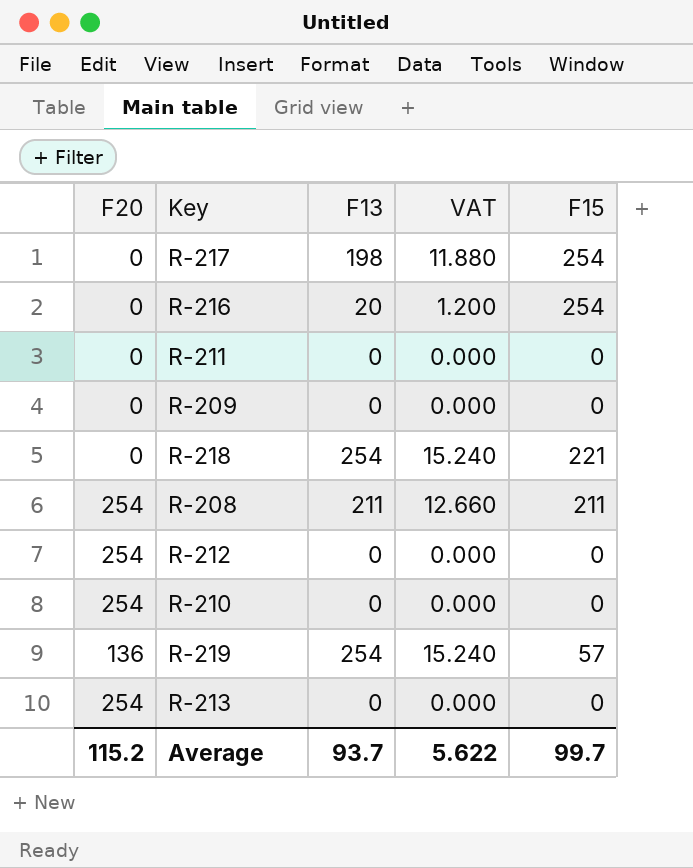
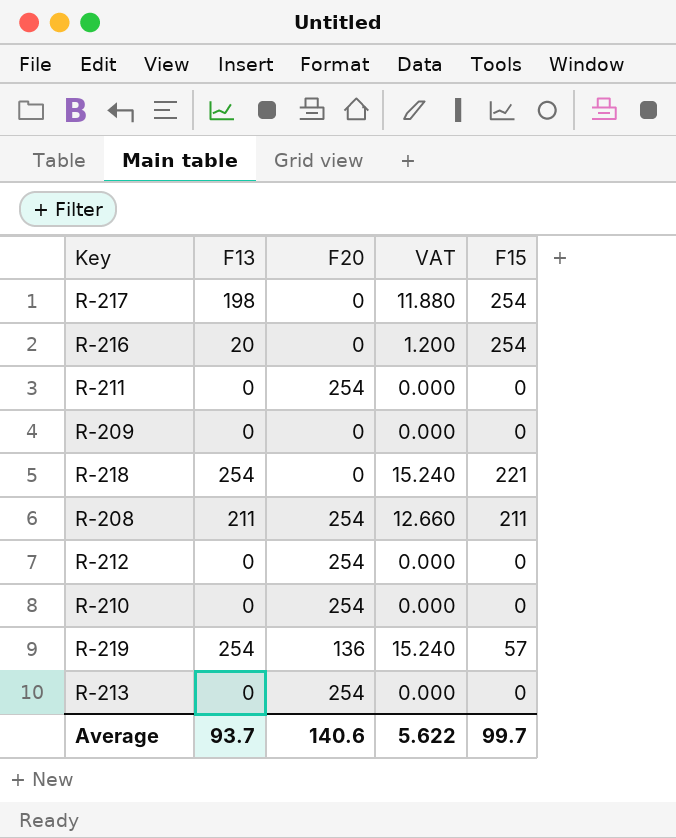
column F20 | position: 1 -> 3
R-211 | F20: 0 -> 254
Average | F20: 115.2 -> 140.6

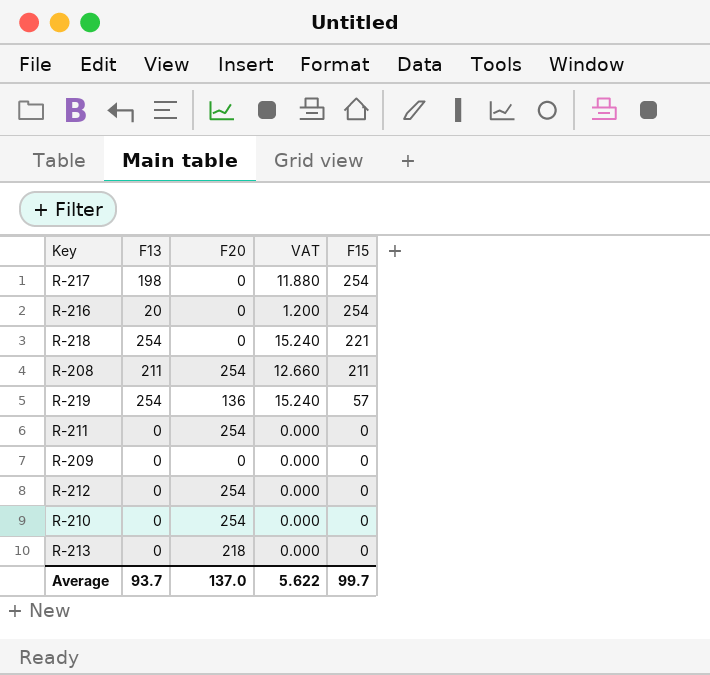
row order: none -> F15 descending
R-213 | F20: 254 -> 218
Average | F20: 140.6 -> 137.0

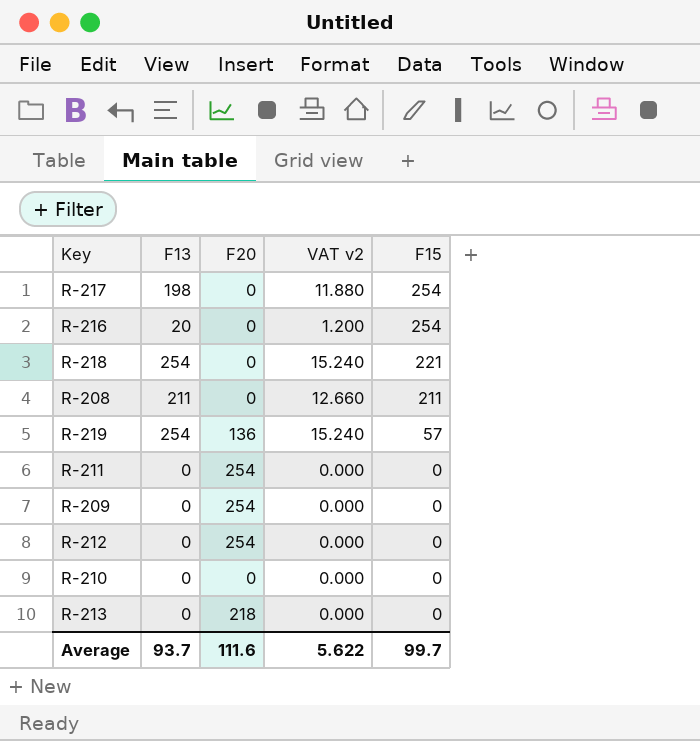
column name: VAT -> VAT v2
R-208 | F20: 254 -> 0
R-209 | F20: 0 -> 254
R-210 | F20: 254 -> 0
Average | F20: 137.0 -> 111.6

